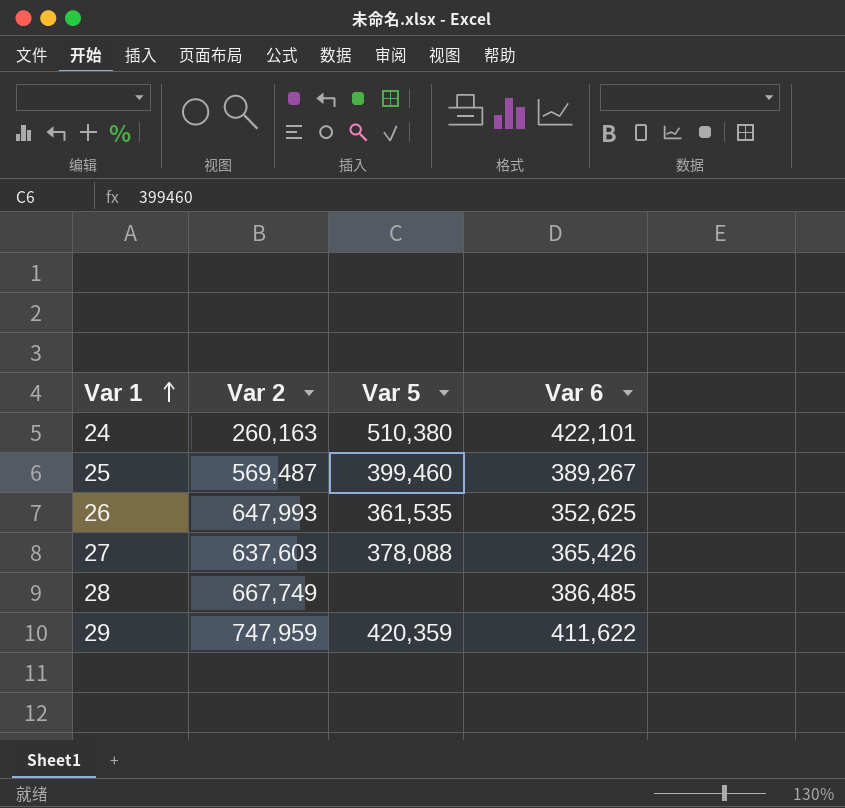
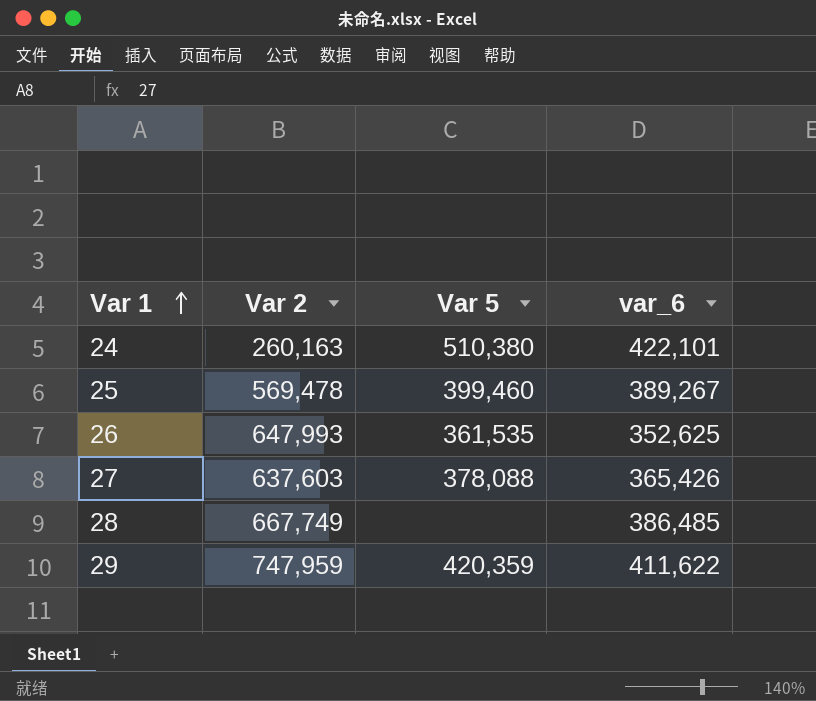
column name: Var 6 -> var_6
25 | Var 2: 569,487 -> 569,478

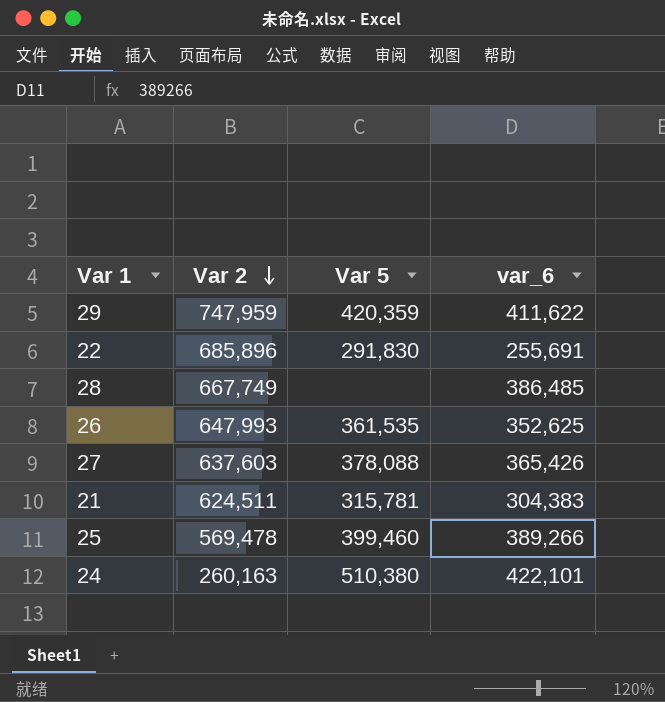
row order: Var 1 ascending -> Var 2 descending
row 22: none -> 685,896 | 291,830 | 255,691
row 21: none -> 624,511 | 315,781 | 304,383
25 | var_6: 389,267 -> 389,266

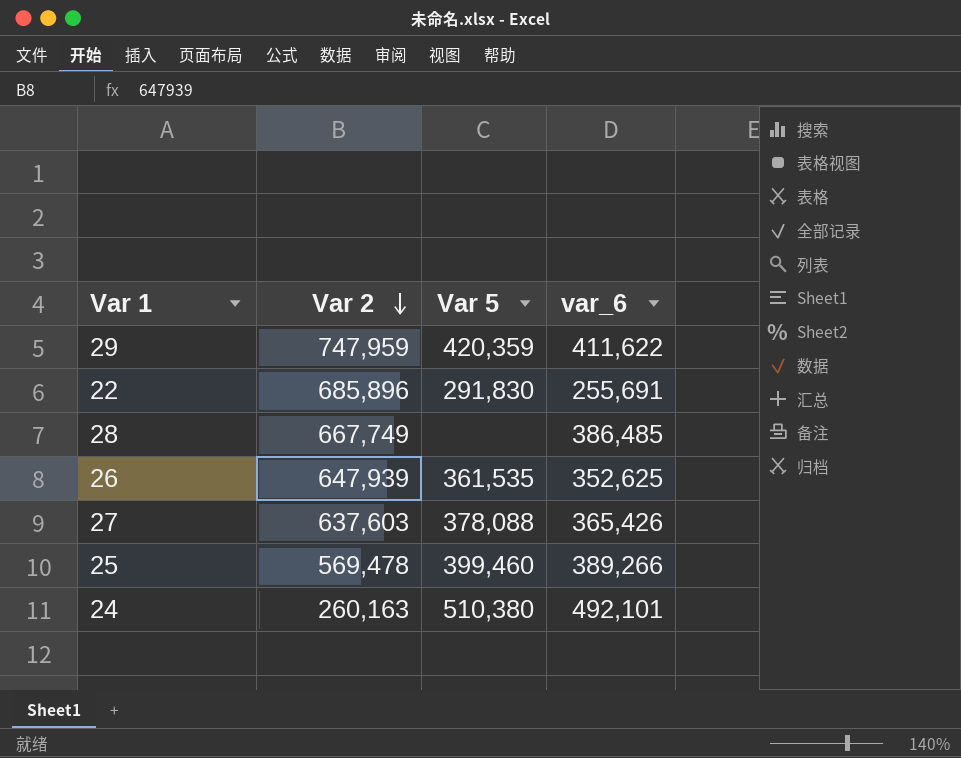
row 21: 624,511 | 315,781 | 304,383 -> none
26 | Var 2: 647,993 -> 647,939
24 | var_6: 422,101 -> 492,101

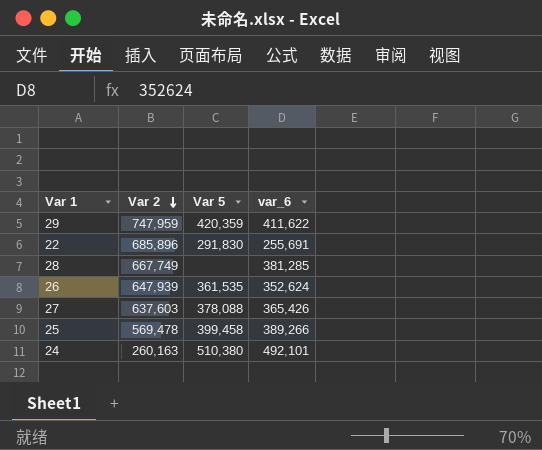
28 | var_6: 386,485 -> 381,285
26 | var_6: 352,625 -> 352,624
25 | Var 5: 399,460 -> 399,458

